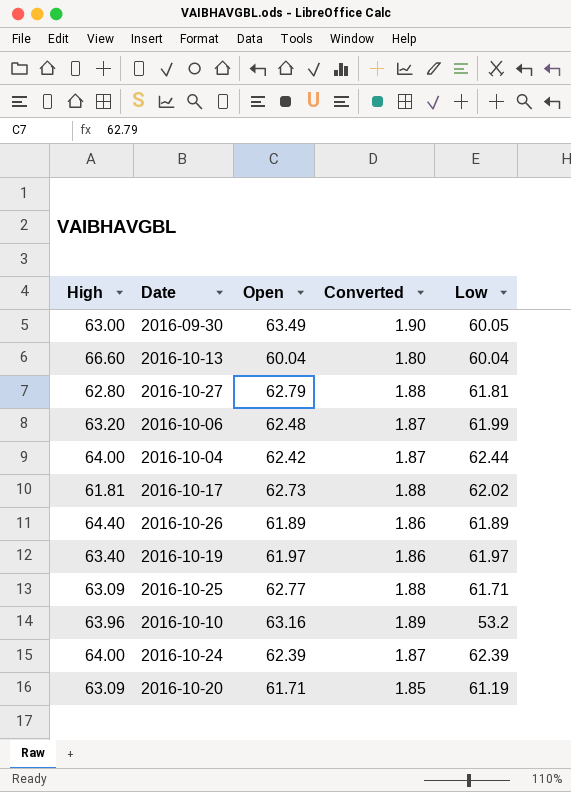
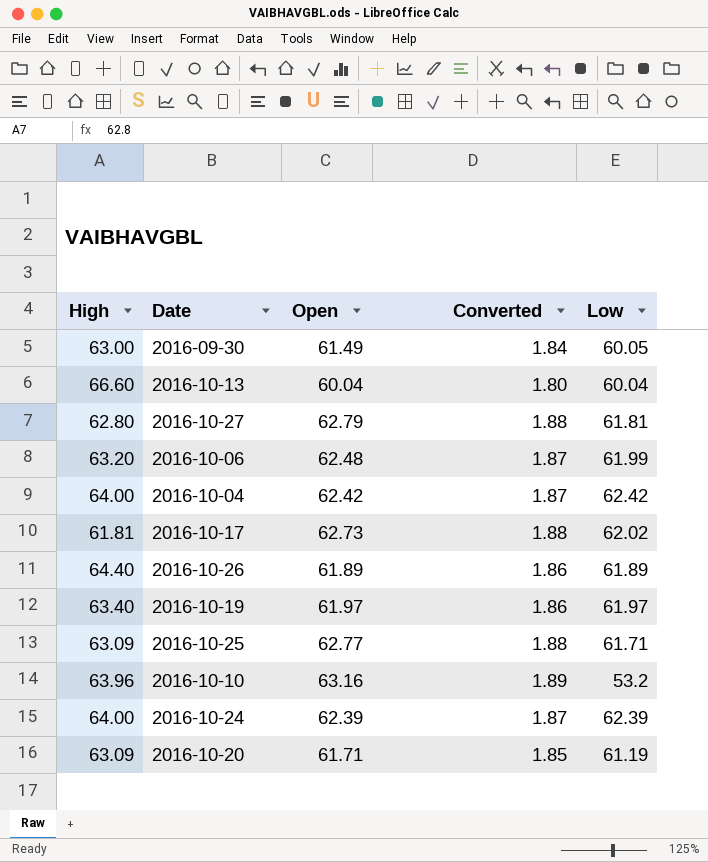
2016-09-30 | Open: 63.49 -> 61.49
2016-09-30 | Converted: 1.90 -> 1.84
2016-10-04 | Low: 62.44 -> 62.42

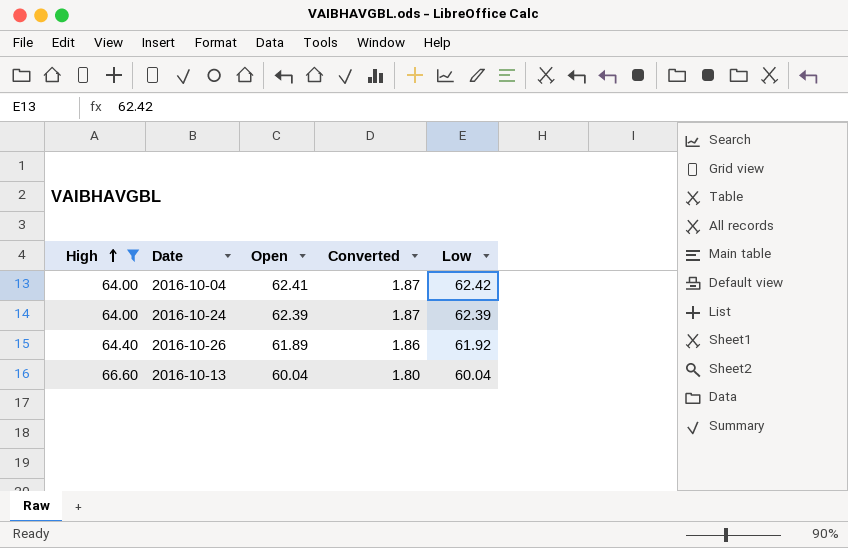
filter: none -> High >= 64.00
row order: none -> High ascending
2016-10-04 | Open: 62.42 -> 62.41
2016-10-26 | Low: 61.89 -> 61.92

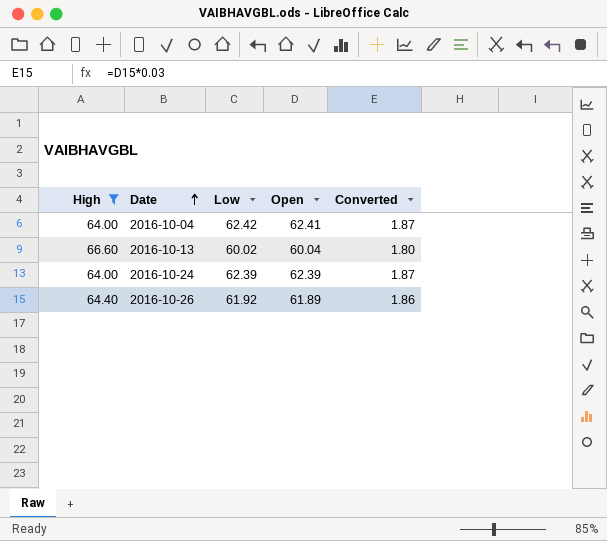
row order: High ascending -> Date ascending
column Low | position: 5 -> 3
2016-10-13 | Low: 60.04 -> 60.02

